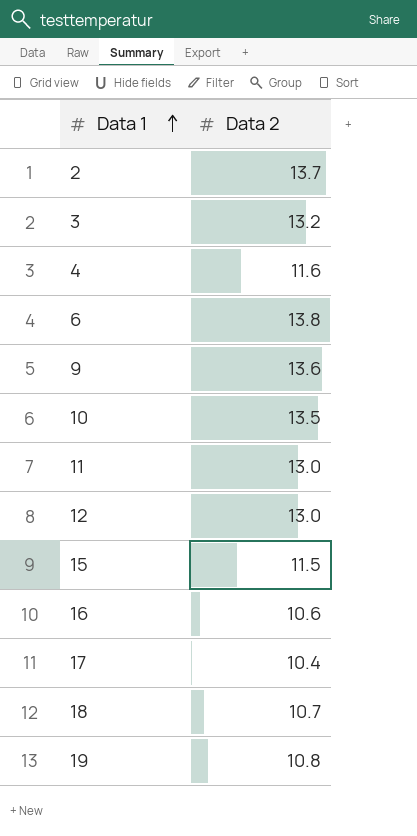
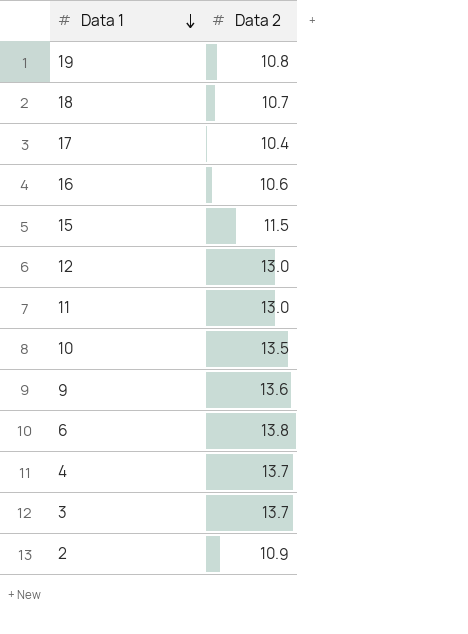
row order: Data 1 ascending -> Data 1 descending
4 | Data 2: 11.6 -> 13.7
3 | Data 2: 13.2 -> 13.7
2 | Data 2: 13.7 -> 10.9

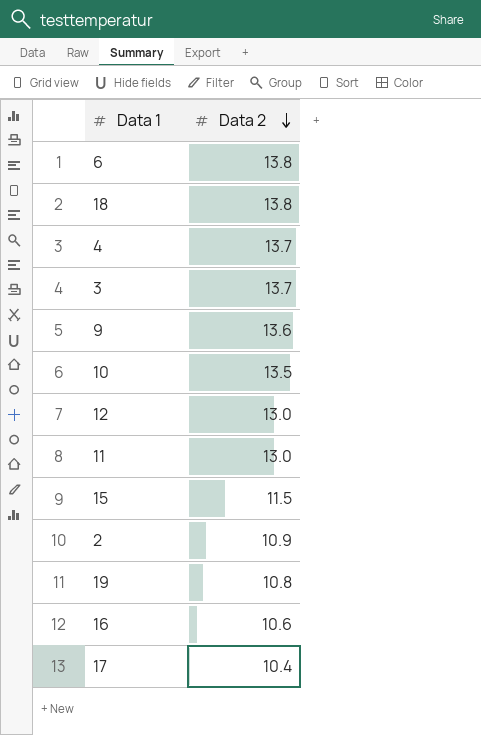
row order: Data 1 descending -> Data 2 descending
18 | Data 2: 10.7 -> 13.8

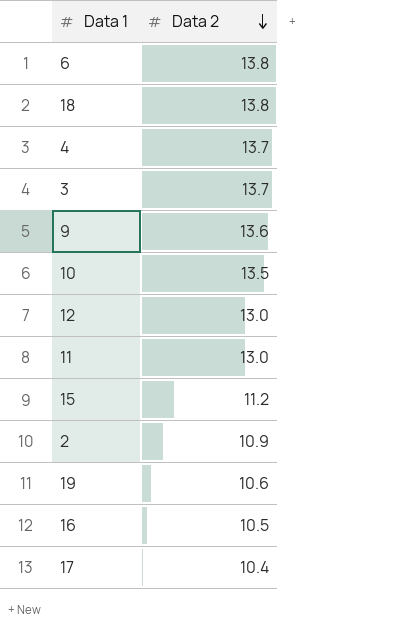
15 | Data 2: 11.5 -> 11.2
19 | Data 2: 10.8 -> 10.6
16 | Data 2: 10.6 -> 10.5

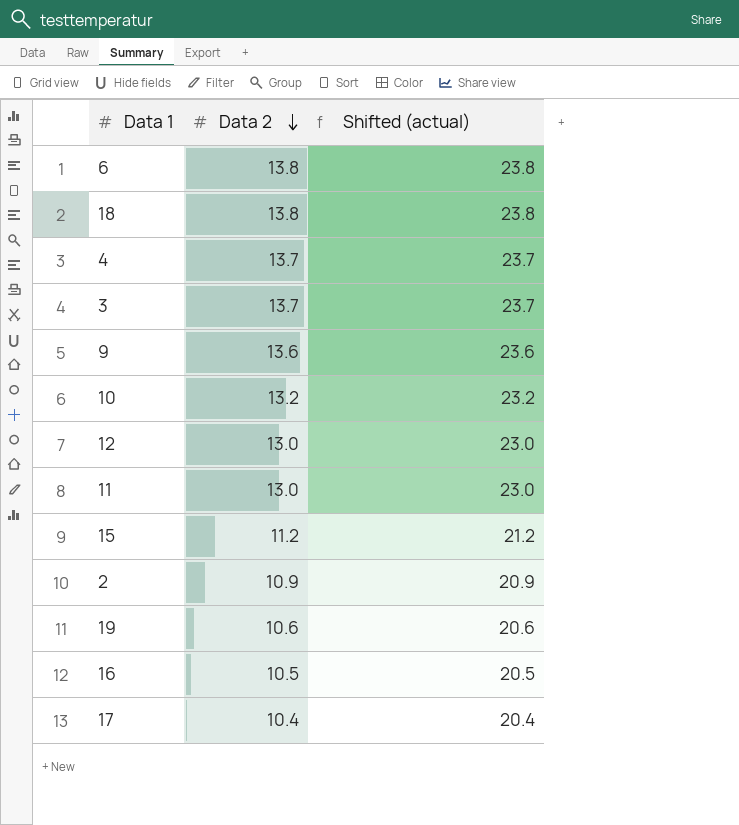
column Shifted (actual) | formula: none -> [Data 2] + 10
10 | Data 2: 13.5 -> 13.2

